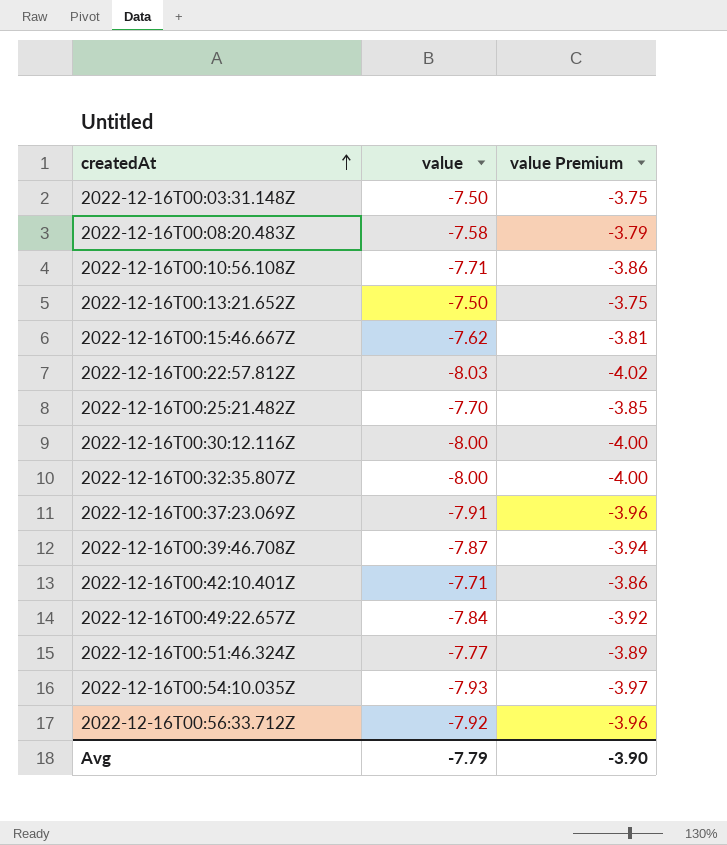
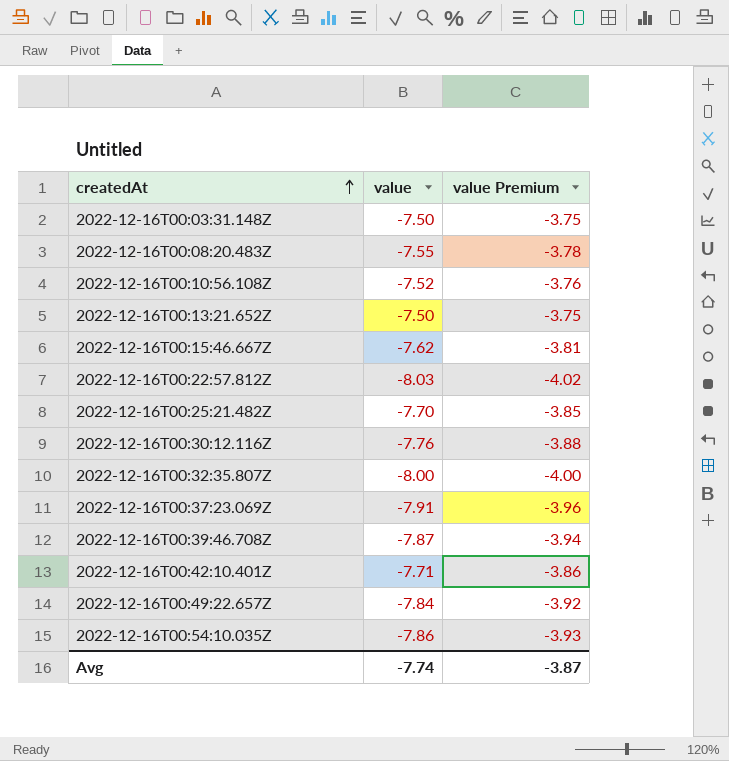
row 2022-12-16T00:51:46.324Z: -7.77 | -3.89 -> none
row 2022-12-16T00:56:33.712Z: -7.92 | -3.96 -> none
2022-12-16T00:08:20.483Z | value: -7.58 -> -7.55
2022-12-16T00:08:20.483Z | value Premium: -3.79 -> -3.78
2022-12-16T00:10:56.108Z | value: -7.71 -> -7.52
2022-12-16T00:10:56.108Z | value Premium: -3.86 -> -3.76
2022-12-16T00:30:12.116Z | value: -8.00 -> -7.76
2022-12-16T00:30:12.116Z | value Premium: -4.00 -> -3.88
2022-12-16T00:54:10.035Z | value: -7.93 -> -7.86
2022-12-16T00:54:10.035Z | value Premium: -3.97 -> -3.93
Avg | value: -7.79 -> -7.74
Avg | value Premium: -3.90 -> -3.87

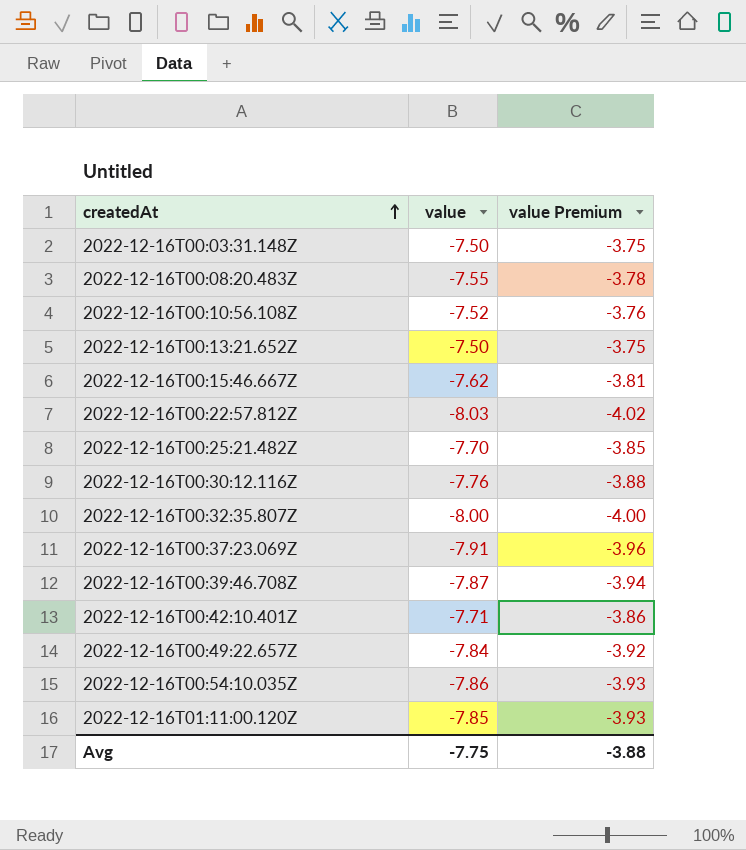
row 2022-12-16T01:11:00.120Z: none -> -7.85 | -3.93
Avg | value: -7.74 -> -7.75
Avg | value Premium: -3.87 -> -3.88

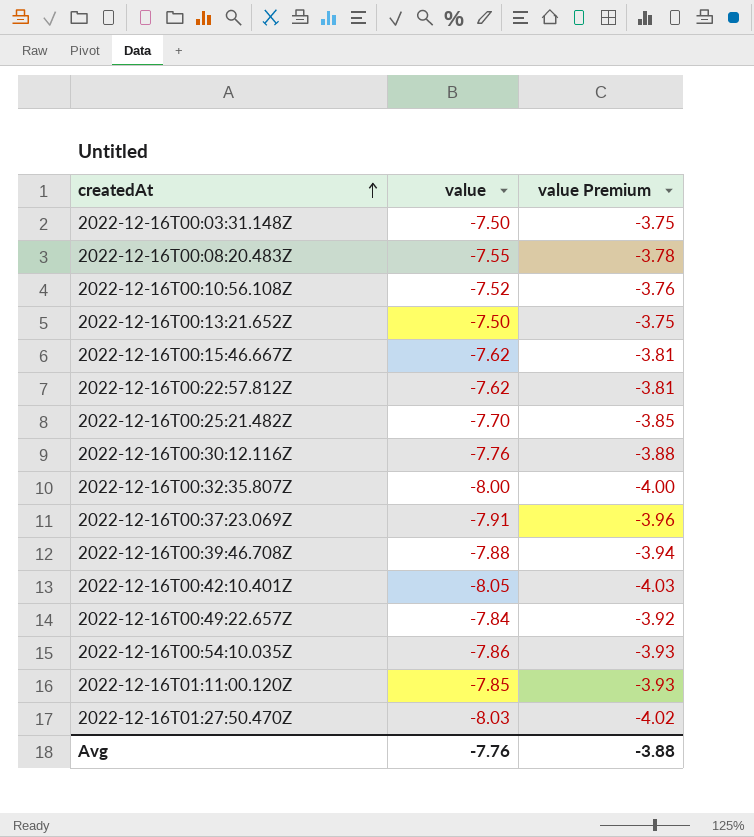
2022-12-16T00:22:57.812Z | value: -8.03 -> -7.62
2022-12-16T00:22:57.812Z | value Premium: -4.02 -> -3.81
2022-12-16T00:39:46.708Z | value: -7.87 -> -7.88
2022-12-16T00:42:10.401Z | value: -7.71 -> -8.05
2022-12-16T00:42:10.401Z | value Premium: -3.86 -> -4.03
row 2022-12-16T01:27:50.470Z: none -> -8.03 | -4.02
Avg | value: -7.75 -> -7.76

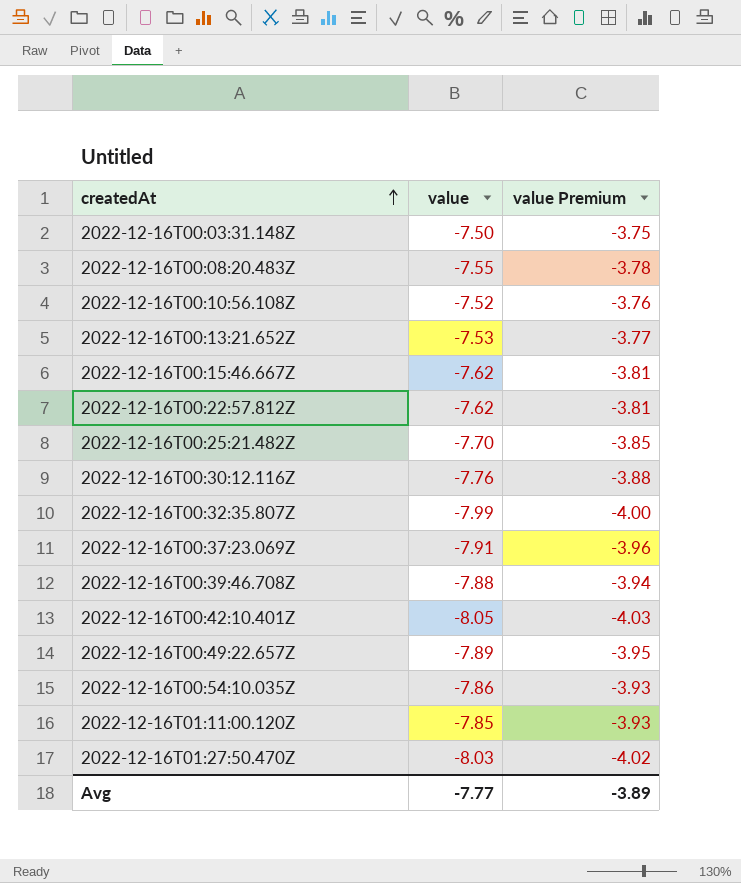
2022-12-16T00:13:21.652Z | value: -7.50 -> -7.53
2022-12-16T00:13:21.652Z | value Premium: -3.75 -> -3.77
2022-12-16T00:32:35.807Z | value: -8.00 -> -7.99
2022-12-16T00:49:22.657Z | value: -7.84 -> -7.89
2022-12-16T00:49:22.657Z | value Premium: -3.92 -> -3.95
Avg | value: -7.76 -> -7.77
Avg | value Premium: -3.88 -> -3.89

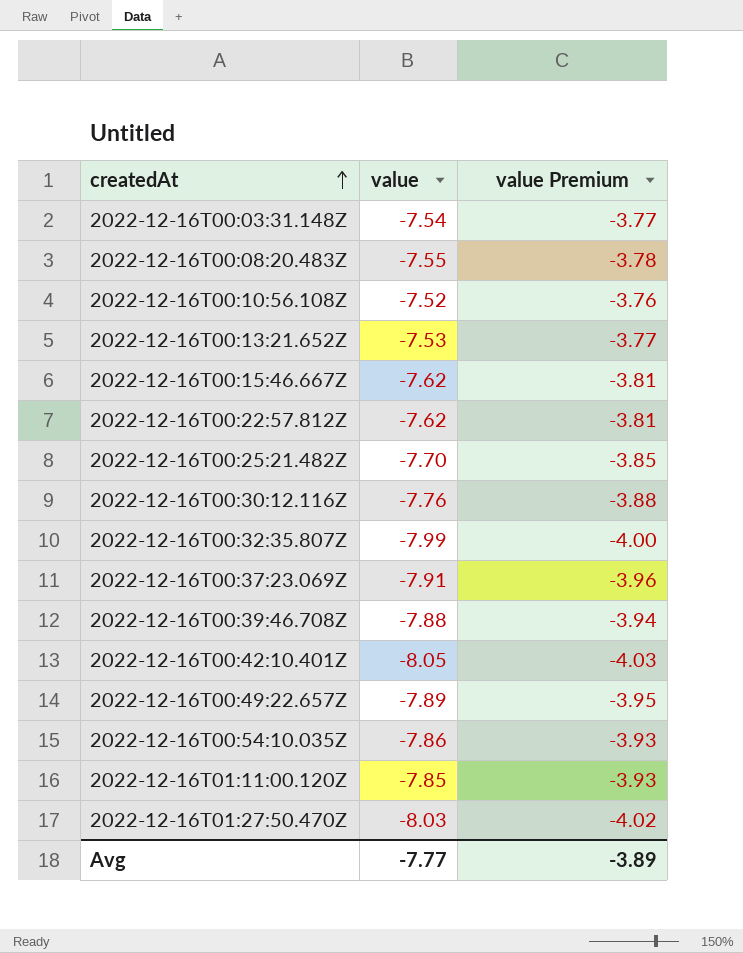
2022-12-16T00:03:31.148Z | value: -7.50 -> -7.54
2022-12-16T00:03:31.148Z | value Premium: -3.75 -> -3.77

